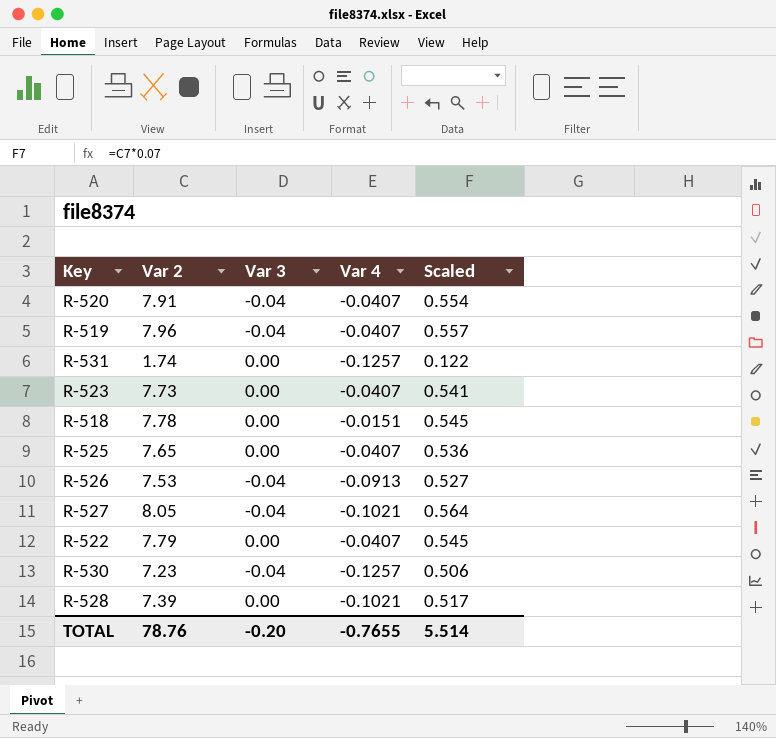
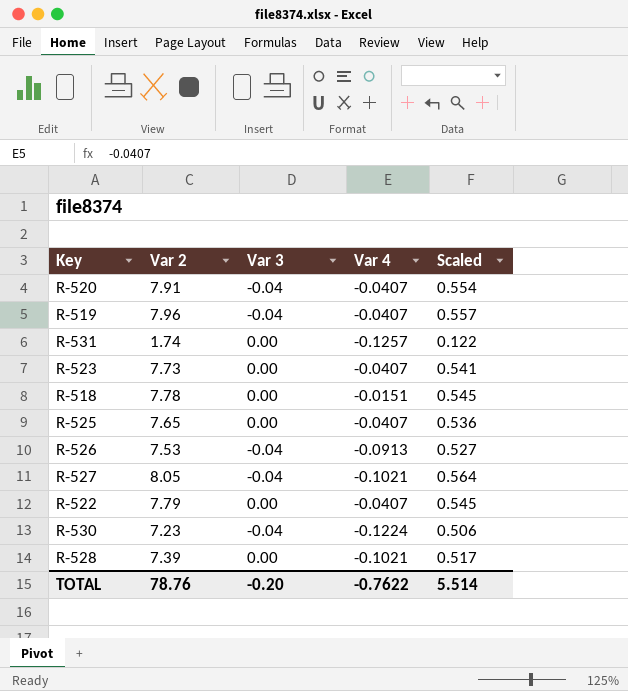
R-530 | Var 4: -0.1257 -> -0.1224
TOTAL | Var 4: -0.7655 -> -0.7622

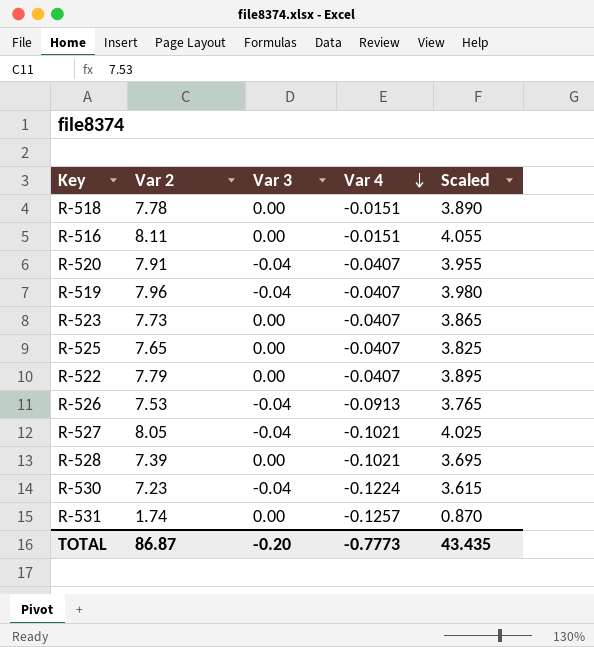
row order: none -> Var 4 descending
column Scaled | formula: [Var 2] * 0.07 -> [Var 2] * 0.5
row R-516: none -> 8.11 | 0.00 | -0.0151 | 4.055
TOTAL | Var 2: 78.76 -> 86.87
TOTAL | Var 4: -0.7622 -> -0.7773
TOTAL | Scaled: 5.514 -> 43.435

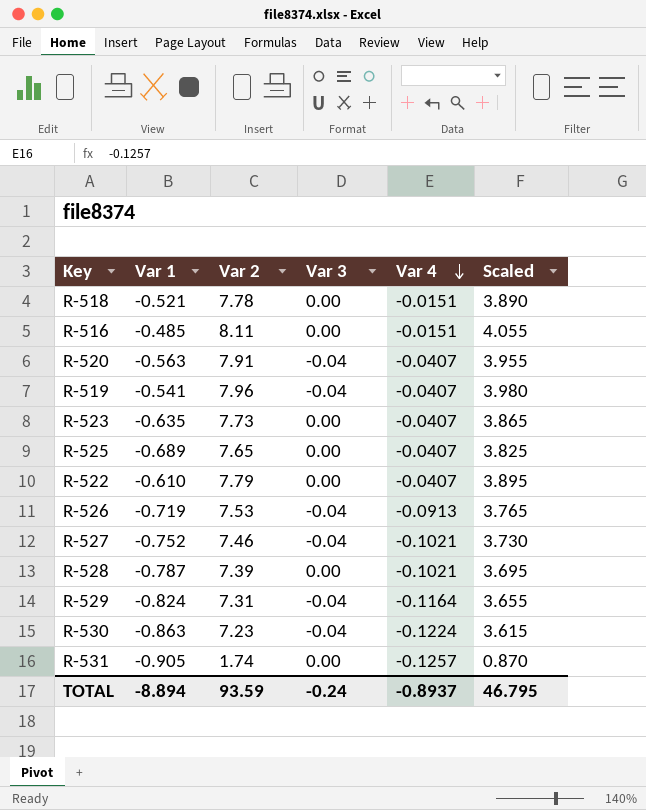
column Var 1 | position: none -> 2
R-527 | Var 2: 8.05 -> 7.46
R-527 | Scaled: 4.025 -> 3.730
row R-529: none -> -0.824 | 7.31 | -0.04 | -0.1164 | 3.655
TOTAL | Var 2: 86.87 -> 93.59
TOTAL | Var 3: -0.20 -> -0.24
TOTAL | Var 4: -0.7773 -> -0.8937
TOTAL | Scaled: 43.435 -> 46.795

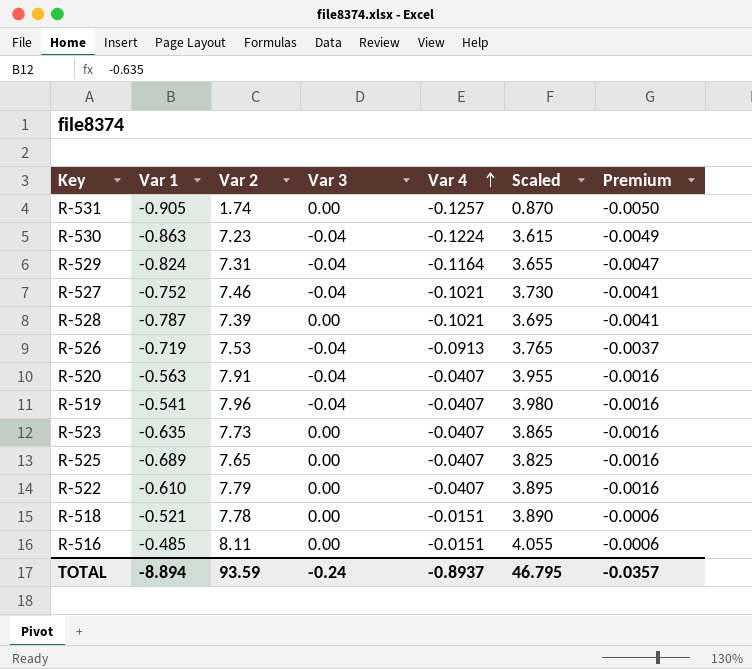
row order: Var 4 descending -> Var 4 ascending
column Premium | formula: none -> [Var 4] * 0.04

